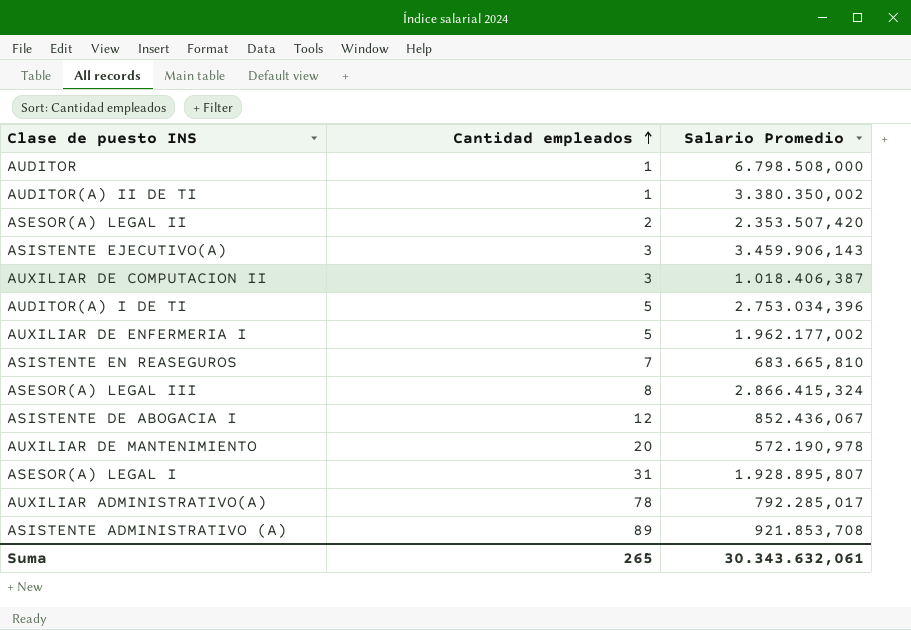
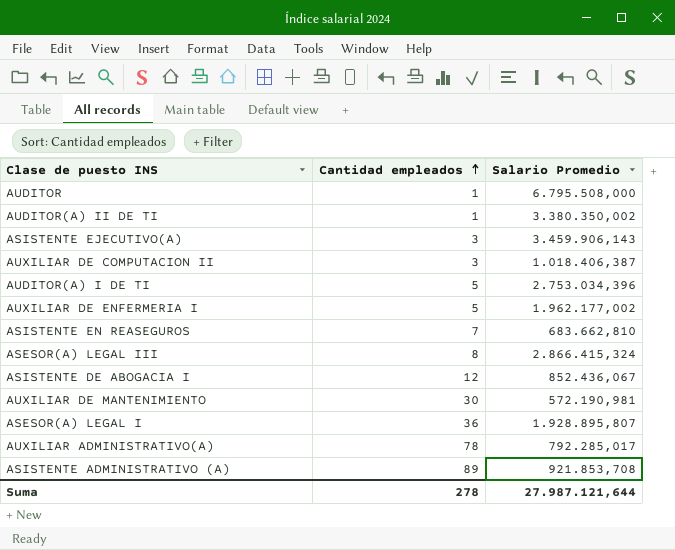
row ASESOR(A) LEGAL II: 2 | 2.353.507,420 -> none
AUDITOR | Salario Promedio: 6.798.508,000 -> 6.795.508,000
ASISTENTE EN REASEGUROS | Salario Promedio: 683.665,810 -> 683.662,810
AUXILIAR DE MANTENIMIENTO | Cantidad empleados: 20 -> 30
AUXILIAR DE MANTENIMIENTO | Salario Promedio: 572.190,978 -> 572.190,981
ASESOR(A) LEGAL I | Cantidad empleados: 31 -> 36
Suma | Cantidad empleados: 265 -> 278
Suma | Salario Promedio: 30.343.632,061 -> 27.987.121,644

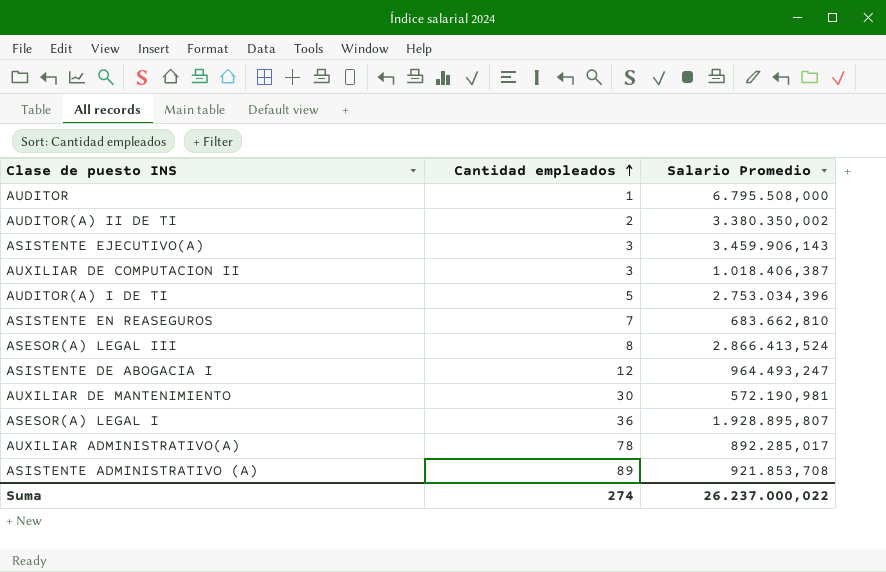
row AUXILIAR DE ENFERMERIA I: 5 | 1.962.177,002 -> none
AUDITOR(A) II DE TI | Cantidad empleados: 1 -> 2
ASESOR(A) LEGAL III | Salario Promedio: 2.866.415,324 -> 2.866.413,524
ASISTENTE DE ABOGACIA I | Salario Promedio: 852.436,067 -> 964.493,247
AUXILIAR ADMINISTRATIVO(A) | Salario Promedio: 792.285,017 -> 892.285,017
Suma | Cantidad empleados: 278 -> 274
Suma | Salario Promedio: 27.987.121,644 -> 26.237.000,022

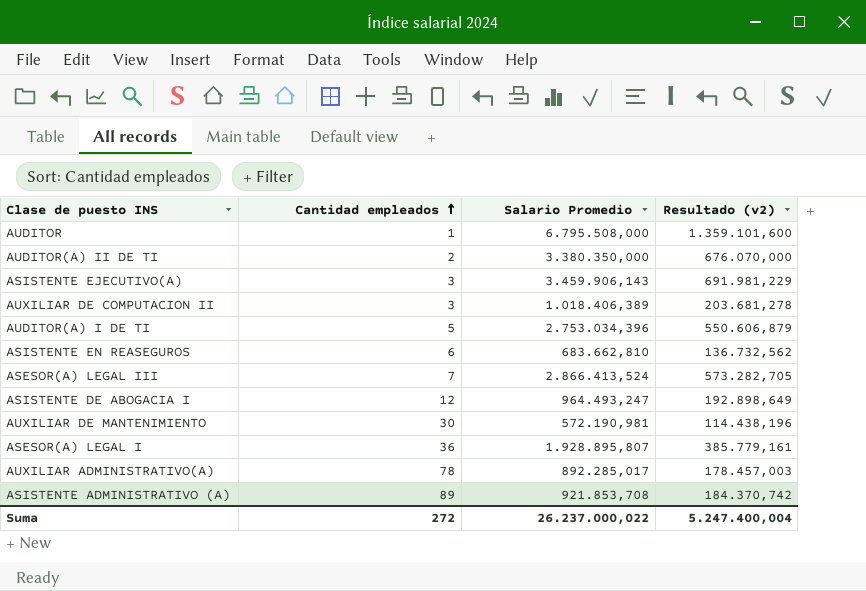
column Resultado (v2) | formula: none -> [Salario Promedio] * 0,2
AUDITOR(A) II DE TI | Salario Promedio: 3.380.350,002 -> 3.380.350,000
AUXILIAR DE COMPUTACION II | Salario Promedio: 1.018.406,387 -> 1.018.406,389
ASISTENTE EN REASEGUROS | Cantidad empleados: 7 -> 6
ASESOR(A) LEGAL III | Cantidad empleados: 8 -> 7
Suma | Cantidad empleados: 274 -> 272

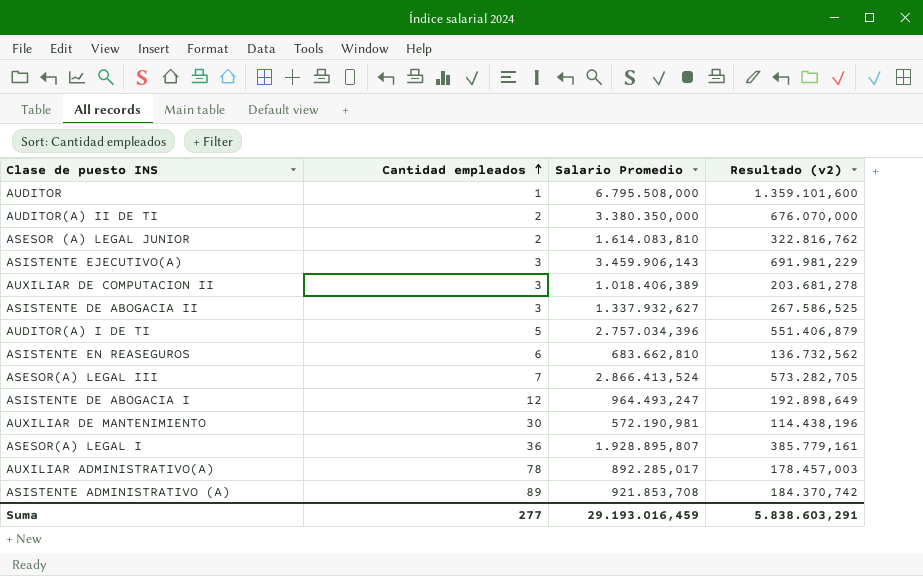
row ASESOR (A) LEGAL JUNIOR: none -> 2 | 1.614.083,810 | 322.816,762
row ASISTENTE DE ABOGACIA II: none -> 3 | 1.337.932,627 | 267.586,525
AUDITOR(A) I DE TI | Salario Promedio: 2.753.034,396 -> 2.757.034,396
AUDITOR(A) I DE TI | Resultado (v2): 550.606,879 -> 551.406,879
Suma | Cantidad empleados: 272 -> 277
Suma | Salario Promedio: 26.237.000,022 -> 29.193.016,459
Suma | Resultado (v2): 5.247.400,004 -> 5.838.603,291

